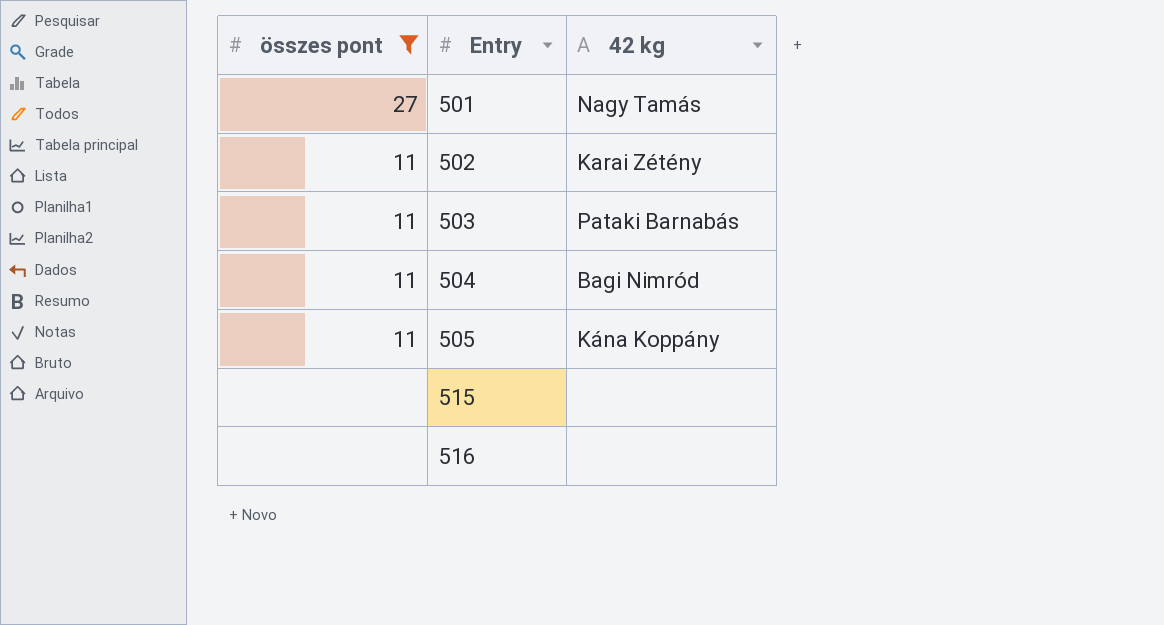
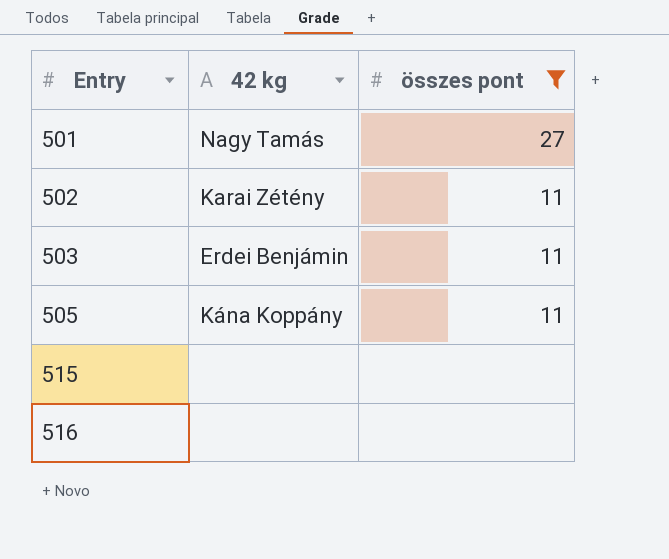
column összes pont | position: 1 -> 3
row 504: 11 | Bagi Nimród -> none
503 | 42 kg: Pataki Barnabás -> Erdei Benjámin

